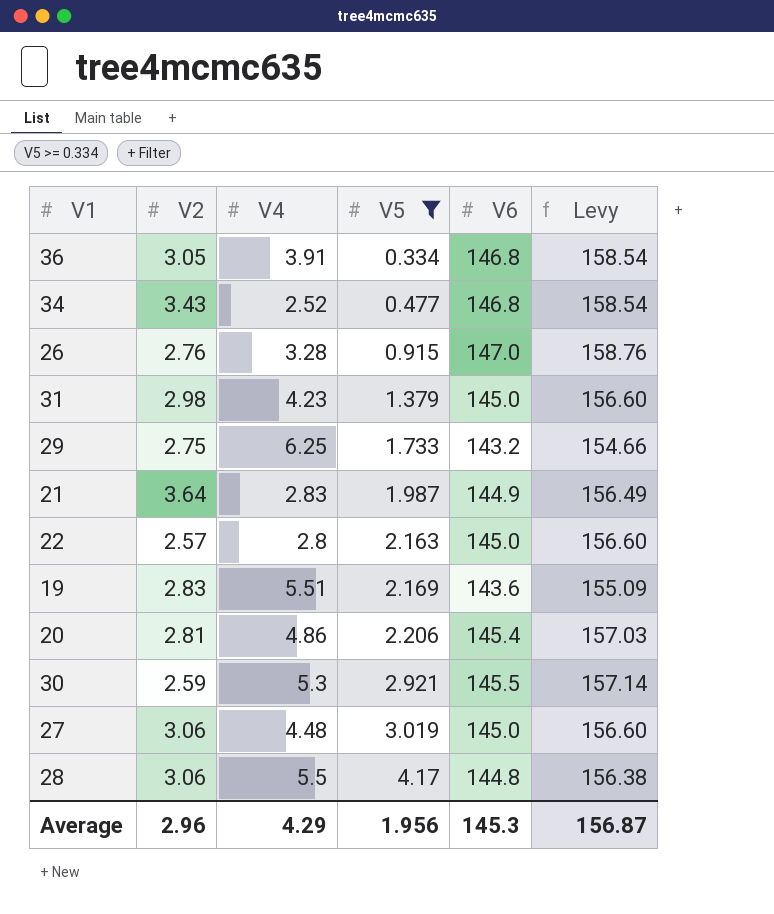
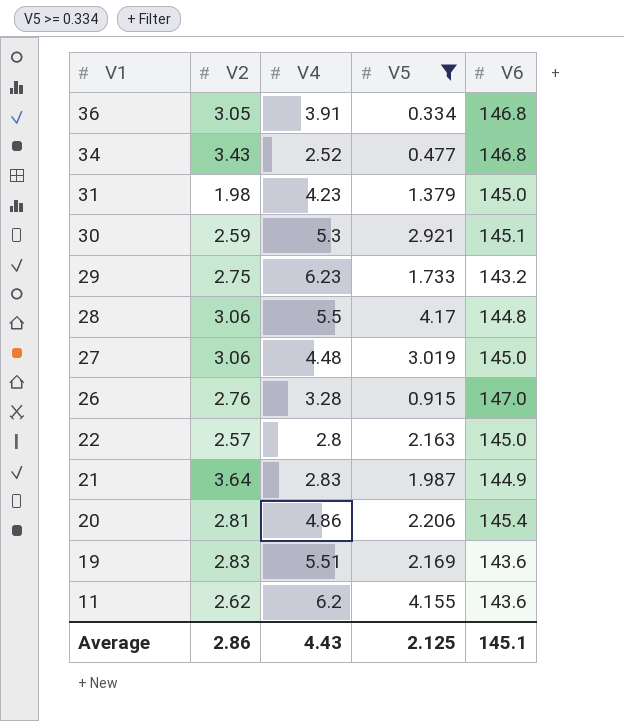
row order: V5 ascending -> V1 descending
column Levy | formula: [V6] * 1.08 -> none
31 | V2: 2.98 -> 1.98
30 | V6: 145.5 -> 145.1
29 | V4: 6.25 -> 6.23
row 11: none -> 2.62 | 6.2 | 4.155 | 143.6
Average | V2: 2.96 -> 2.86
Average | V4: 4.29 -> 4.43
Average | V5: 1.956 -> 2.125
Average | V6: 145.3 -> 145.1

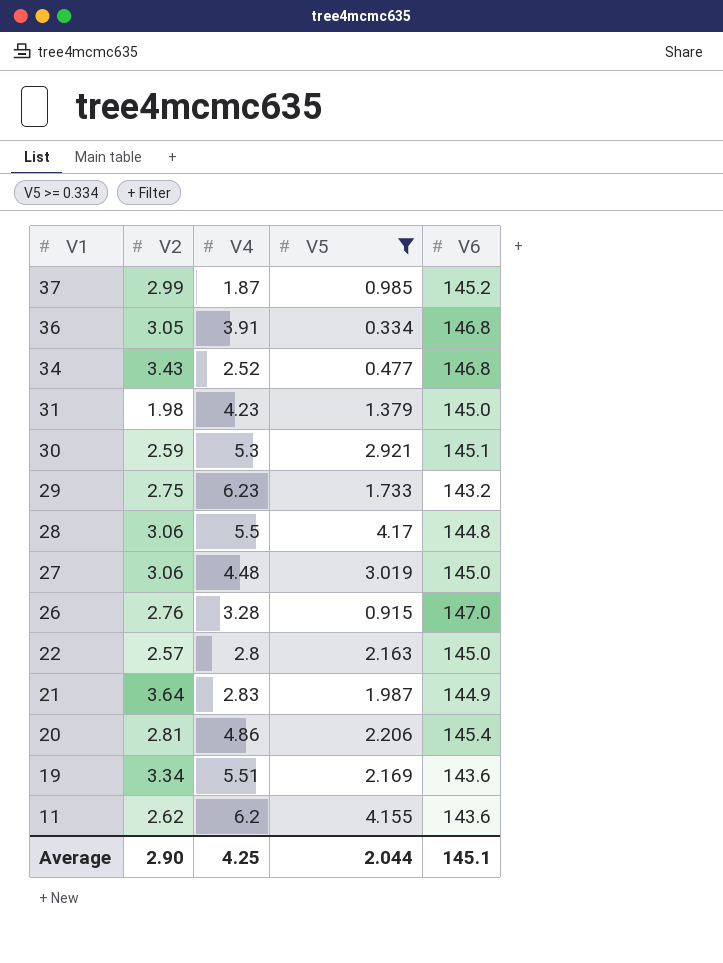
row 37: none -> 2.99 | 1.87 | 0.985 | 145.2
19 | V2: 2.83 -> 3.34
Average | V2: 2.86 -> 2.90
Average | V4: 4.43 -> 4.25
Average | V5: 2.125 -> 2.044

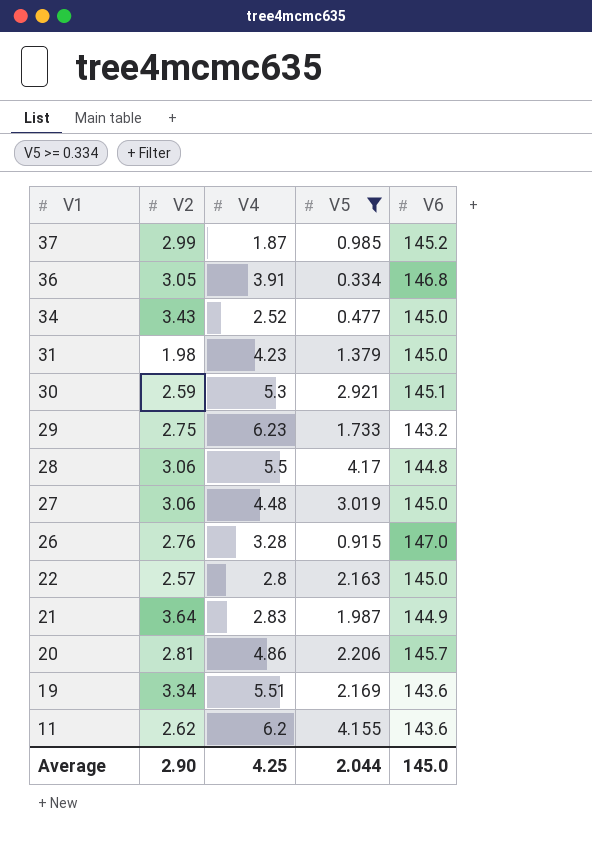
34 | V6: 146.8 -> 145.0
20 | V6: 145.4 -> 145.7
Average | V6: 145.1 -> 145.0

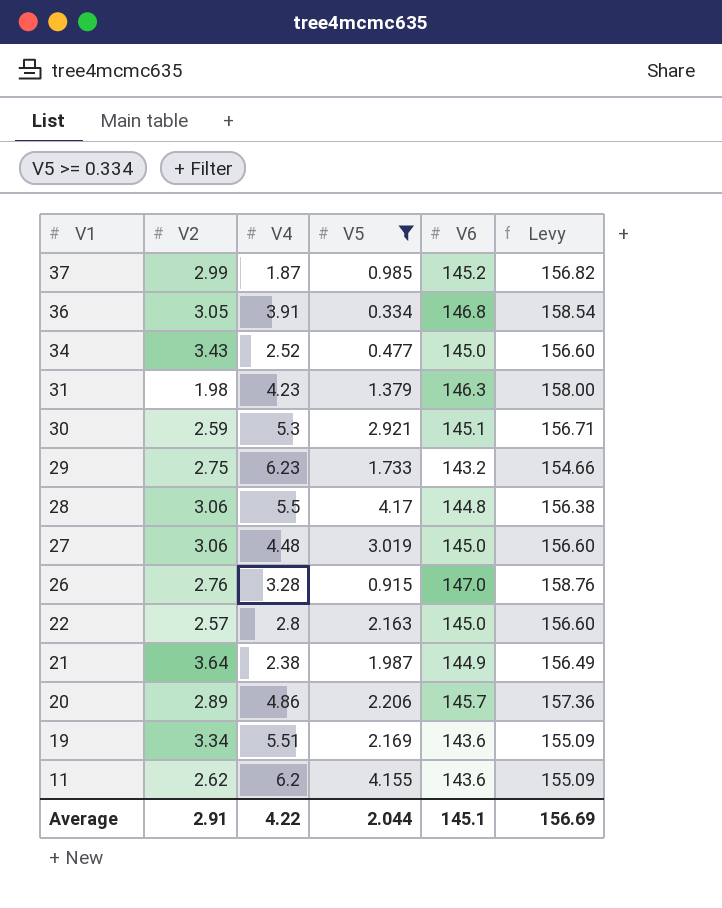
column Levy | formula: none -> [V6] * 1.08
31 | V6: 145.0 -> 146.3
21 | V4: 2.83 -> 2.38
20 | V2: 2.81 -> 2.89
Average | V2: 2.90 -> 2.91
Average | V4: 4.25 -> 4.22
Average | V6: 145.0 -> 145.1

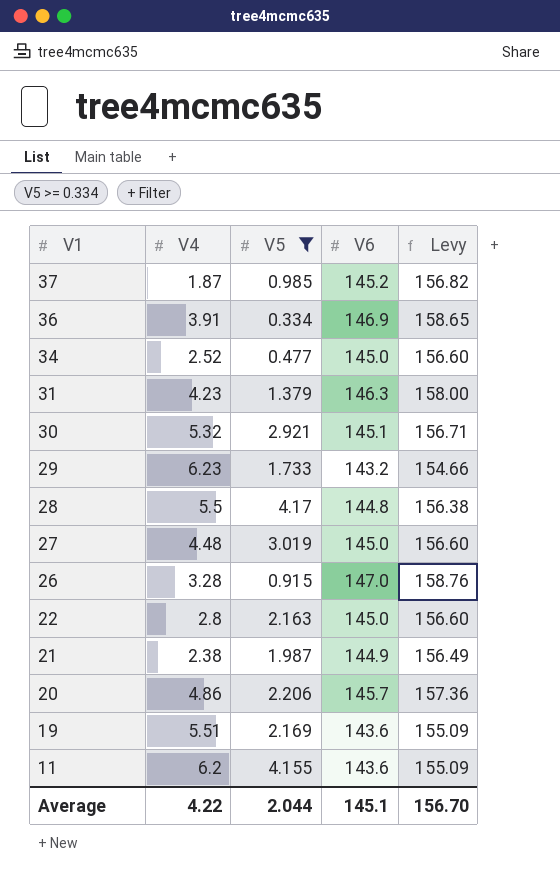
column V2 | position: 2 -> none
36 | V6: 146.8 -> 146.9
36 | Levy: 158.54 -> 158.65
30 | V4: 5.3 -> 5.32
Average | Levy: 156.69 -> 156.70

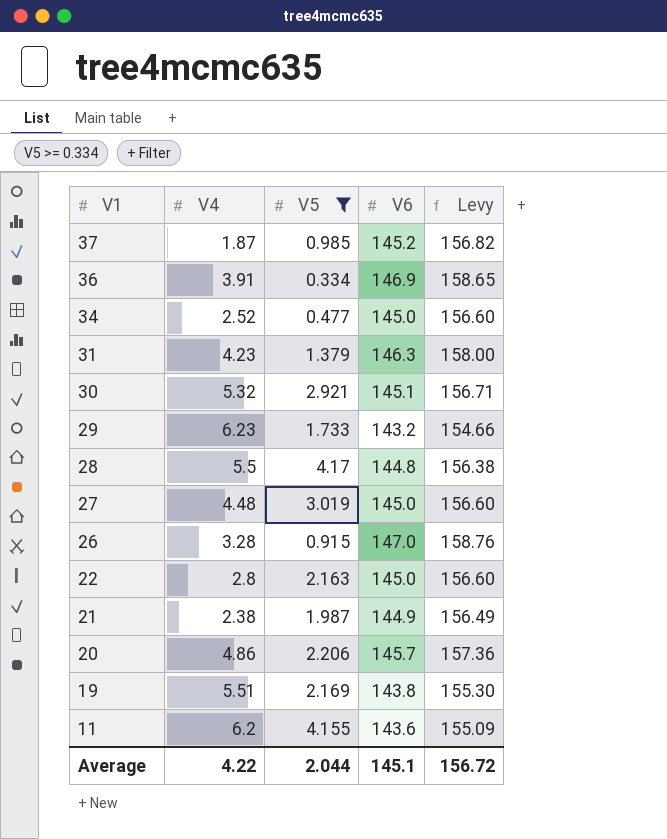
19 | V6: 143.6 -> 143.8
19 | Levy: 155.09 -> 155.30
Average | Levy: 156.70 -> 156.72

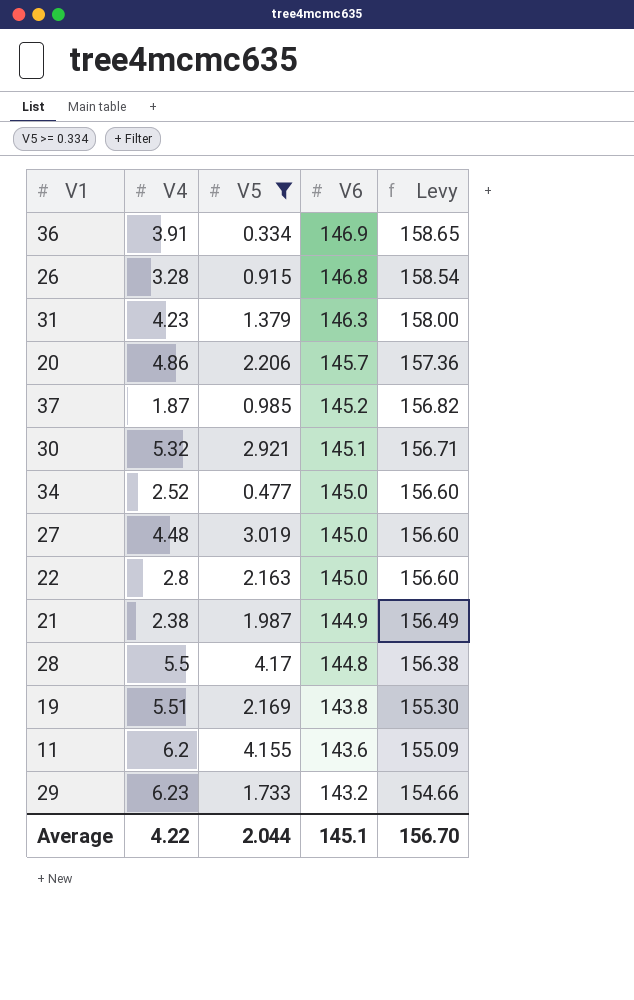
row order: V1 descending -> V6 descending
26 | V6: 147.0 -> 146.8
26 | Levy: 158.76 -> 158.54
Average | Levy: 156.72 -> 156.70

